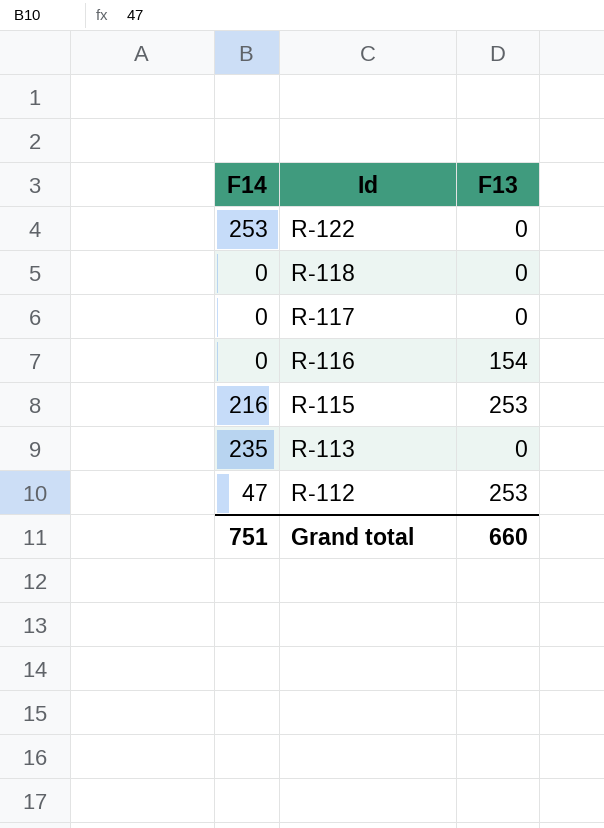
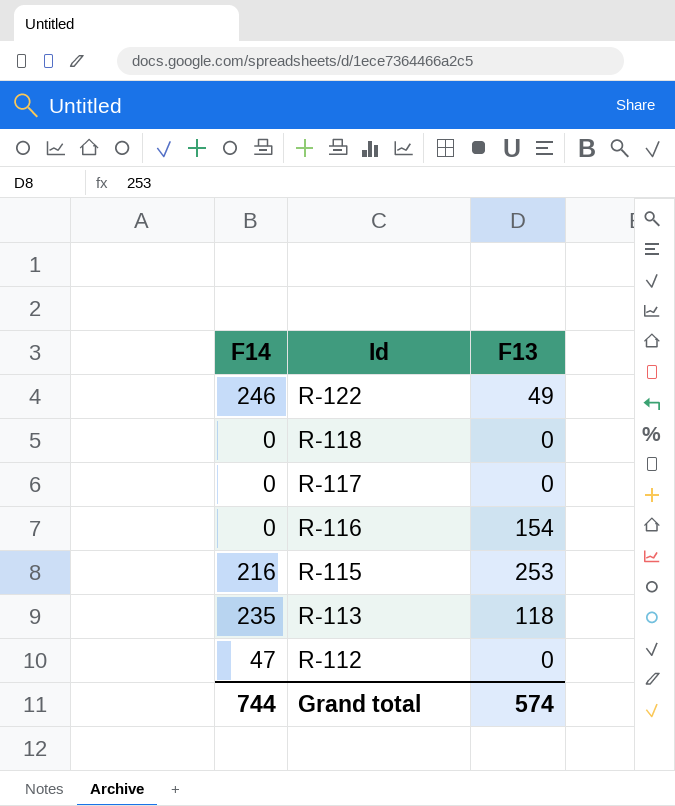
R-122 | F14: 253 -> 246
R-122 | F13: 0 -> 49
R-113 | F13: 0 -> 118
R-112 | F13: 253 -> 0
Grand total | F14: 751 -> 744
Grand total | F13: 660 -> 574

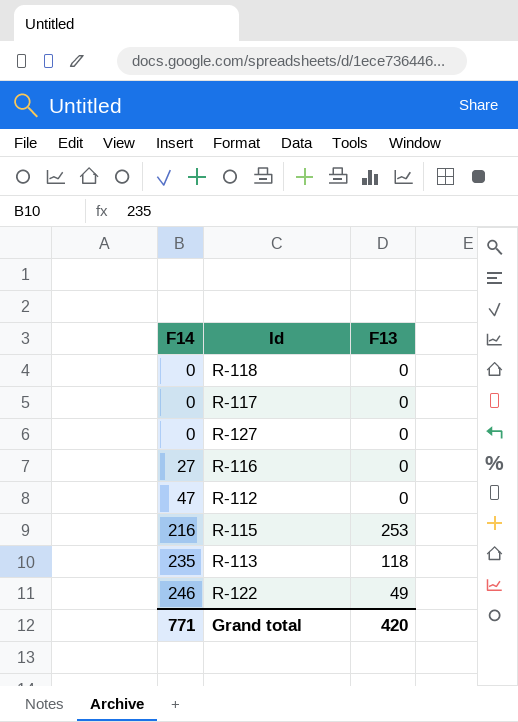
row order: Id descending -> F14 ascending
row R-127: none -> 0 | 0
R-116 | F14: 0 -> 27
R-116 | F13: 154 -> 0
Grand total | F14: 744 -> 771
Grand total | F13: 574 -> 420

